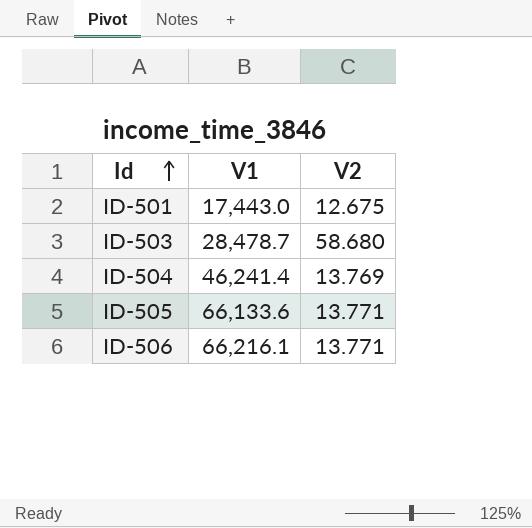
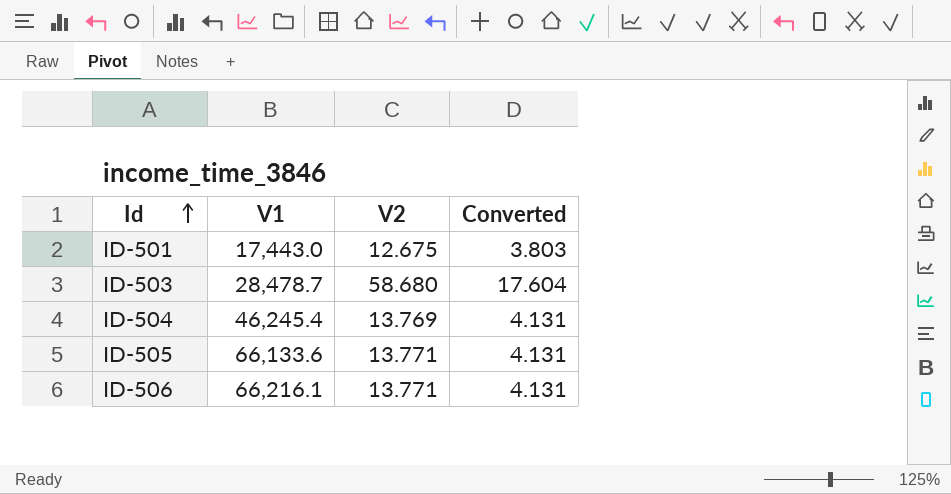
column Converted | formula: none -> [V2] * 0.3
ID-504 | V1: 46,241.4 -> 46,245.4

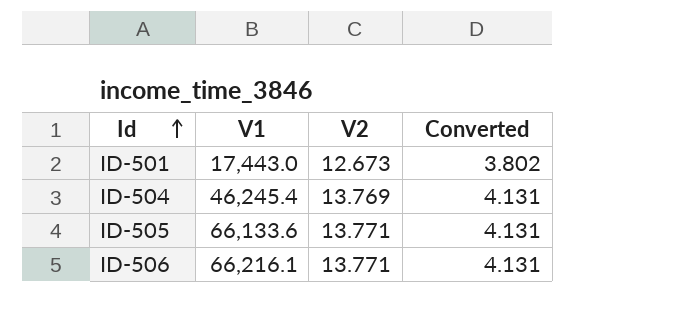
row ID-503: 28,478.7 | 58.680 | 17.604 -> none
ID-501 | V2: 12.675 -> 12.673
ID-501 | Converted: 3.803 -> 3.802

